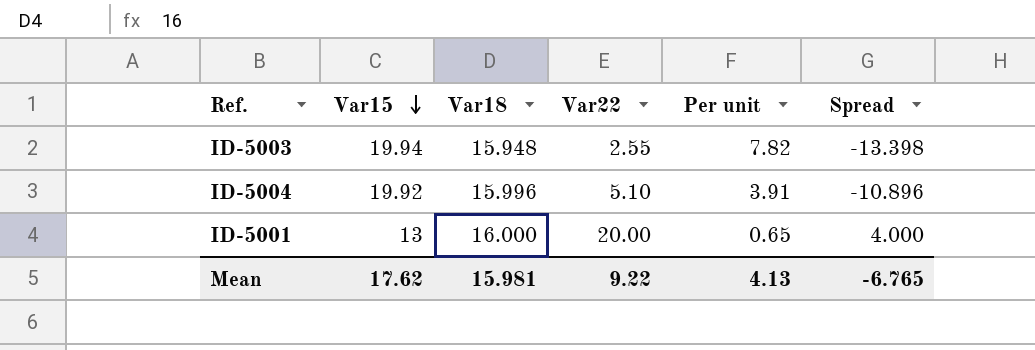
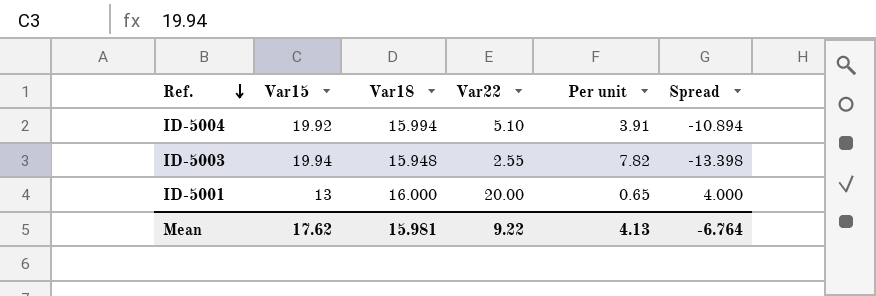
row order: Var15 descending -> Ref. descending
ID-5004 | Var18: 15.996 -> 15.994
ID-5004 | Spread: -10.896 -> -10.894
Mean | Spread: -6.765 -> -6.764

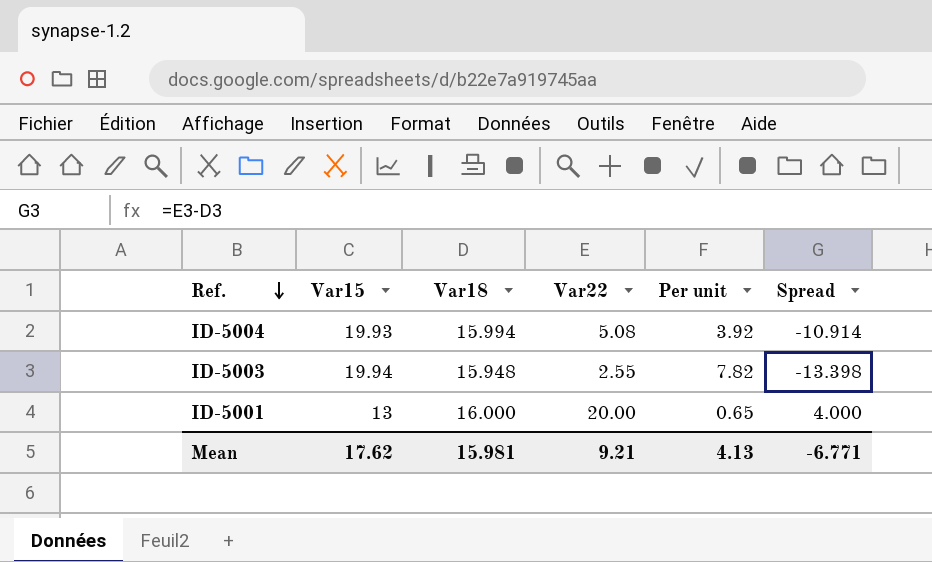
ID-5004 | Var15: 19.92 -> 19.93
ID-5004 | Var22: 5.10 -> 5.08
ID-5004 | Per unit: 3.91 -> 3.92
ID-5004 | Spread: -10.894 -> -10.914
Mean | Var22: 9.22 -> 9.21
Mean | Spread: -6.764 -> -6.771

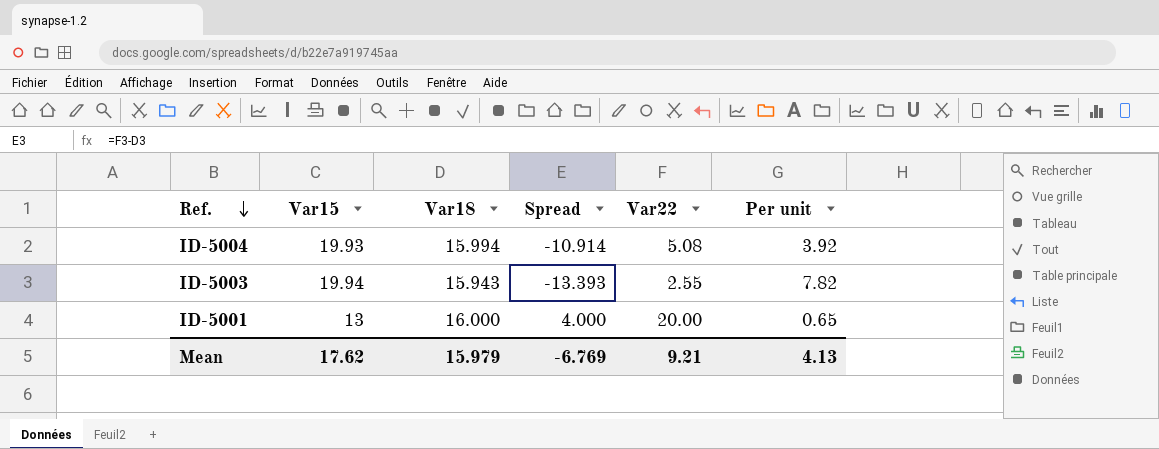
column Spread | position: 6 -> 4
ID-5003 | Var18: 15.948 -> 15.943
ID-5003 | Spread: -13.398 -> -13.393
Mean | Var18: 15.981 -> 15.979
Mean | Spread: -6.771 -> -6.769

